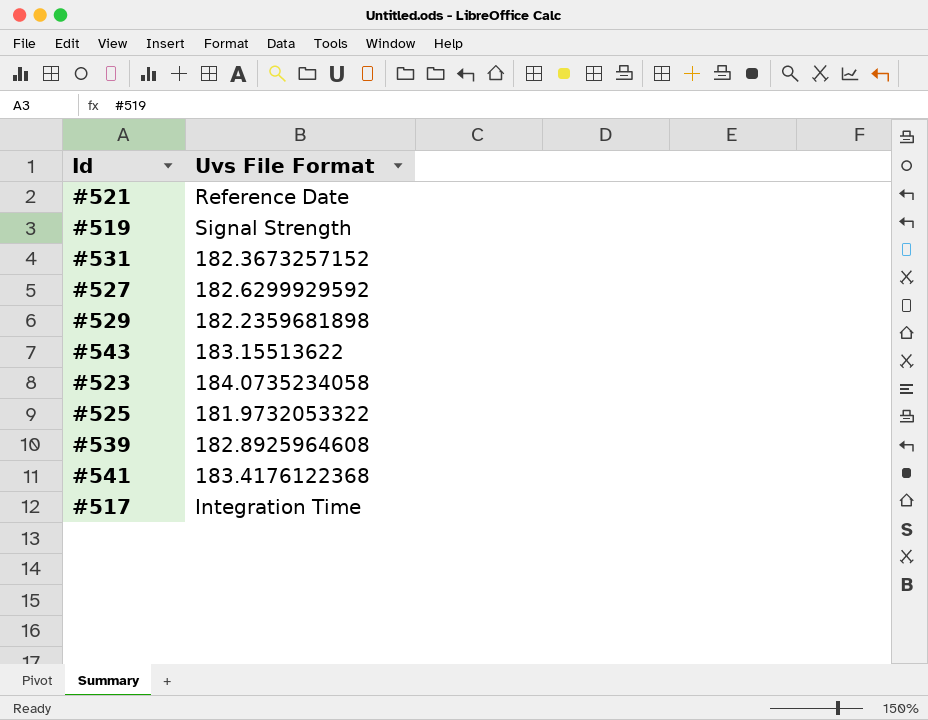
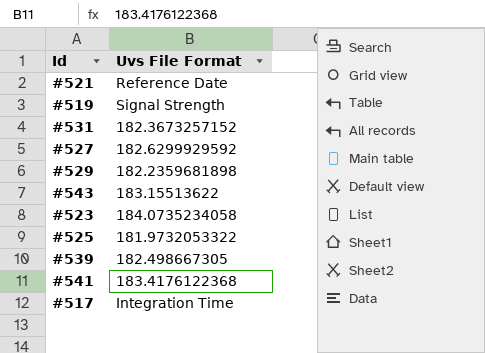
#539 | Uvs File Format: 182.8925964608 -> 182.498667305

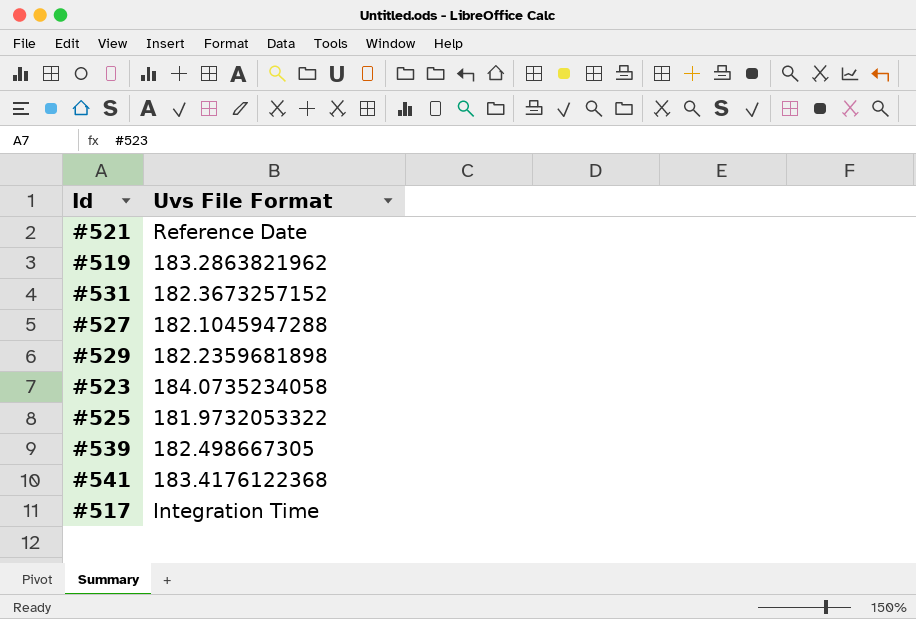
row #543: 183.15513622 -> none
#519 | Uvs File Format: Signal Strength -> 183.2863821962
#527 | Uvs File Format: 182.6299929592 -> 182.1045947288

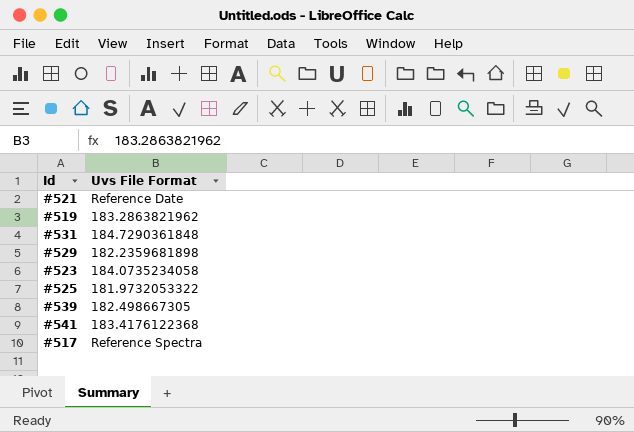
row #527: 182.1045947288 -> none
#531 | Uvs File Format: 182.3673257152 -> 184.7290361848
#517 | Uvs File Format: Integration Time -> Reference Spectra

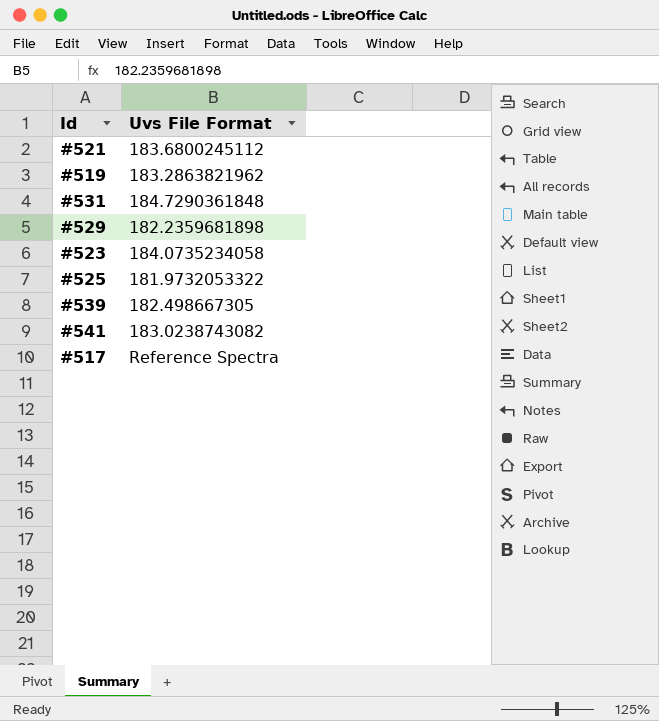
#521 | Uvs File Format: Reference Date -> 183.6800245112
#541 | Uvs File Format: 183.4176122368 -> 183.0238743082

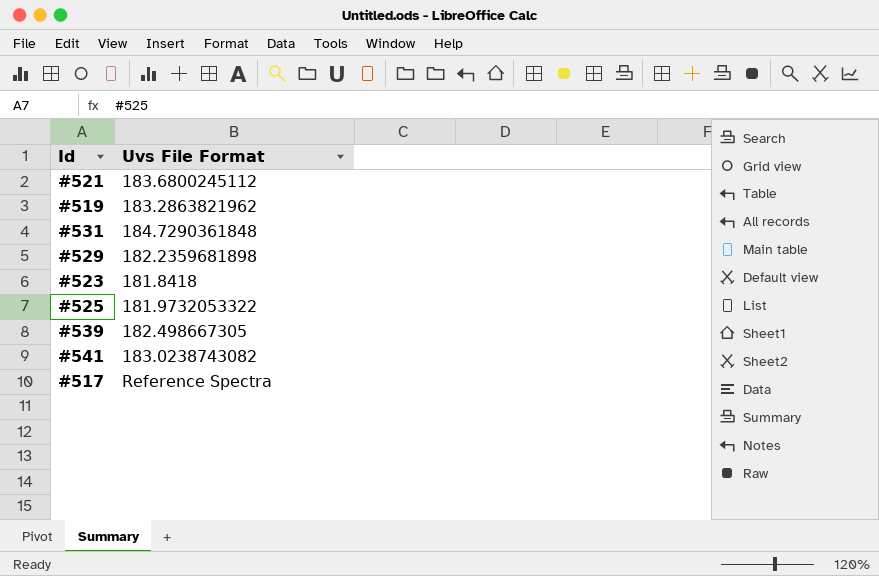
#523 | Uvs File Format: 184.0735234058 -> 181.8418

